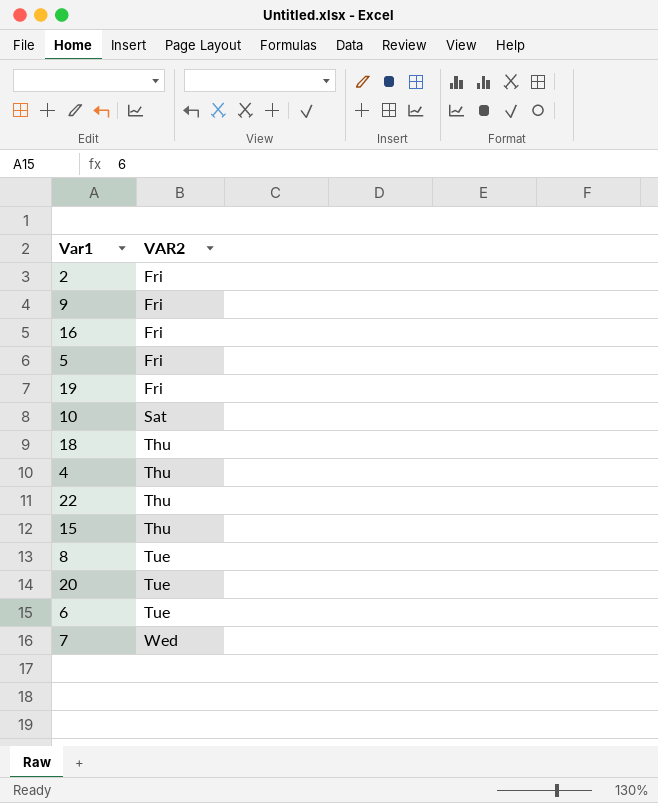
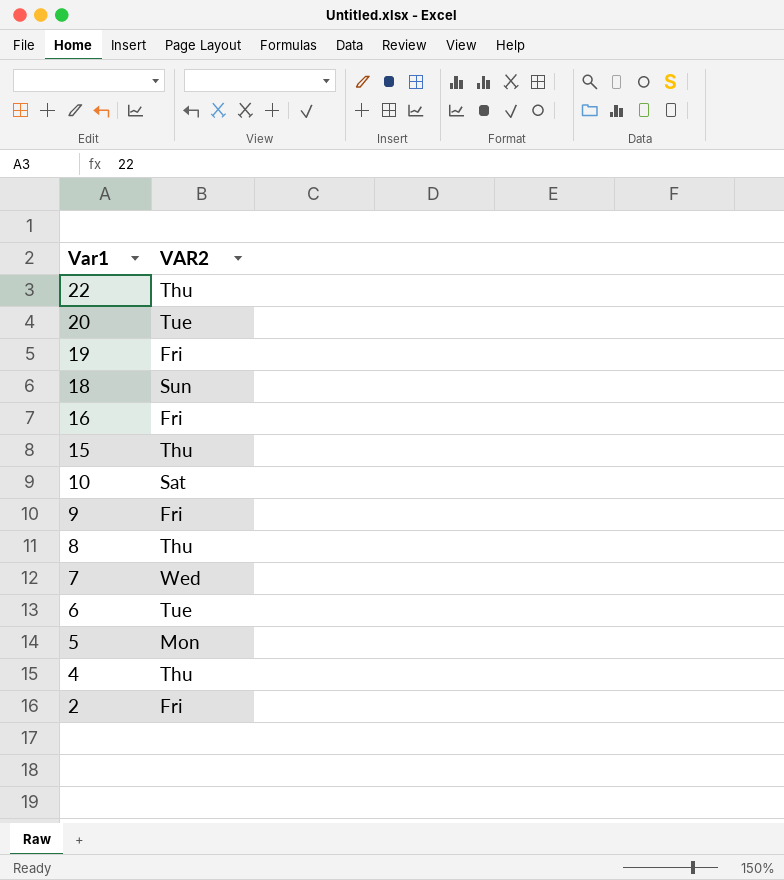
row order: VAR2 ascending -> Var1 descending
18 | VAR2: Thu -> Sun
8 | VAR2: Tue -> Thu
5 | VAR2: Fri -> Mon

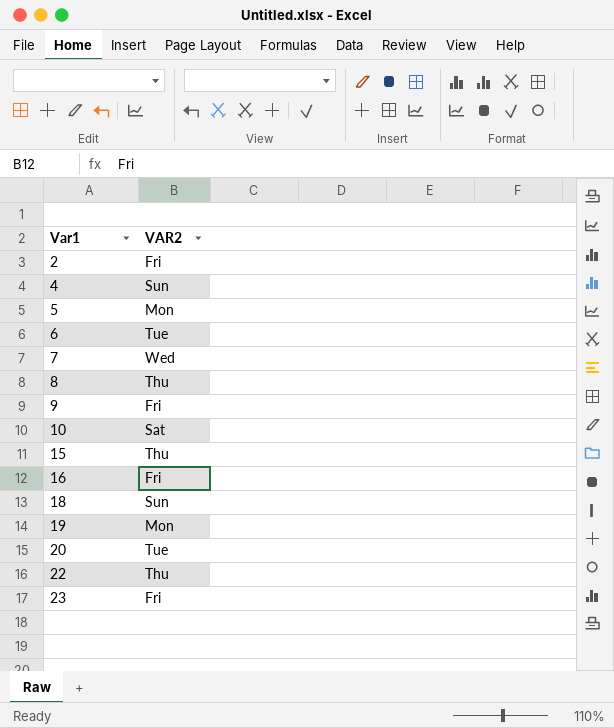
row order: Var1 descending -> Var1 ascending
4 | VAR2: Thu -> Sun
19 | VAR2: Fri -> Mon
row 23: none -> Fri

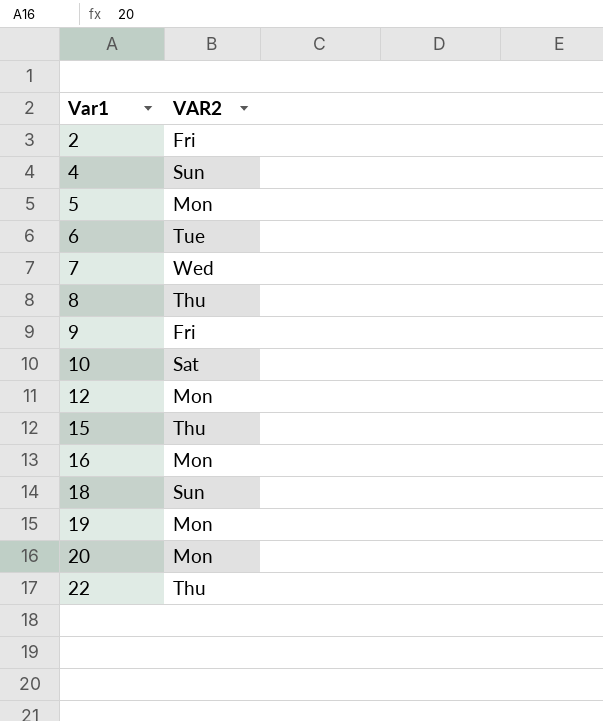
row 23: Fri -> none
row 12: none -> Mon
16 | VAR2: Fri -> Mon
20 | VAR2: Tue -> Mon

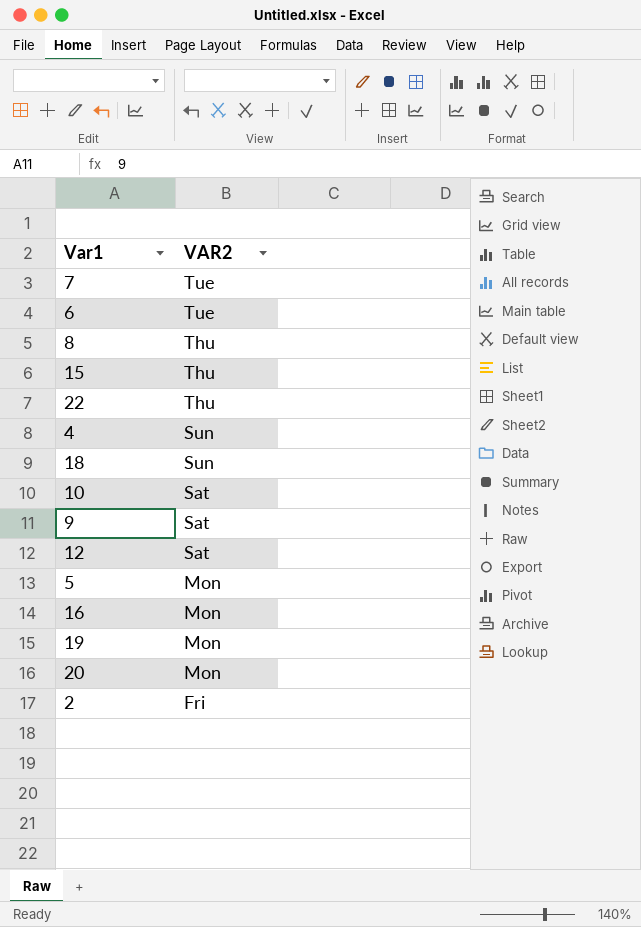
row order: Var1 ascending -> VAR2 descending
7 | VAR2: Wed -> Tue
9 | VAR2: Fri -> Sat
12 | VAR2: Mon -> Sat

